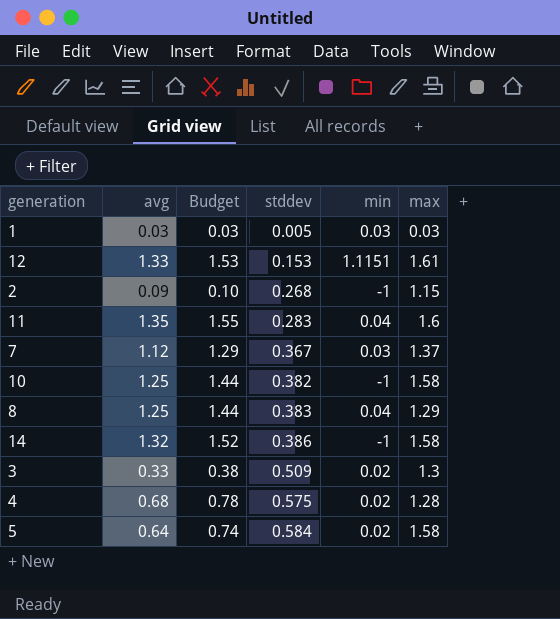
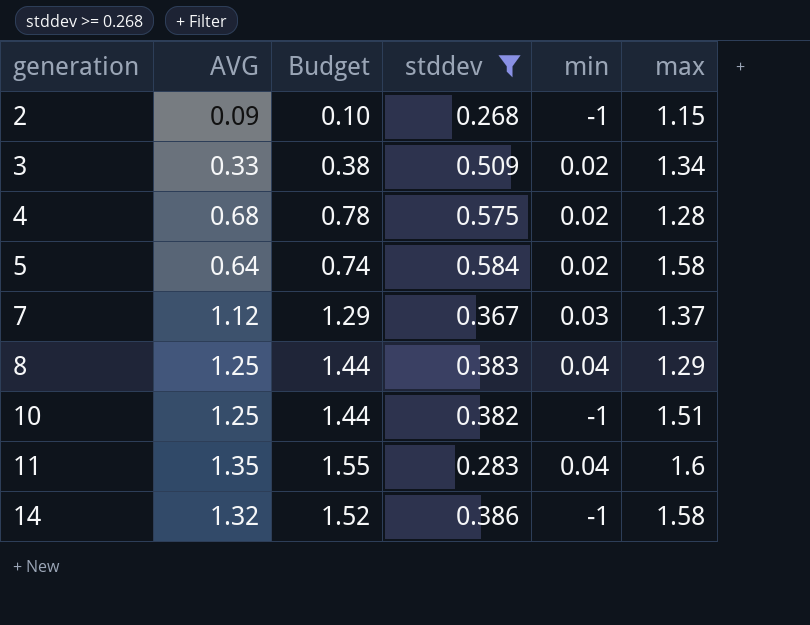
filter: none -> stddev >= 0.268
row order: stddev ascending -> generation ascending
column name: avg -> AVG
3 | max: 1.3 -> 1.34
10 | max: 1.58 -> 1.51

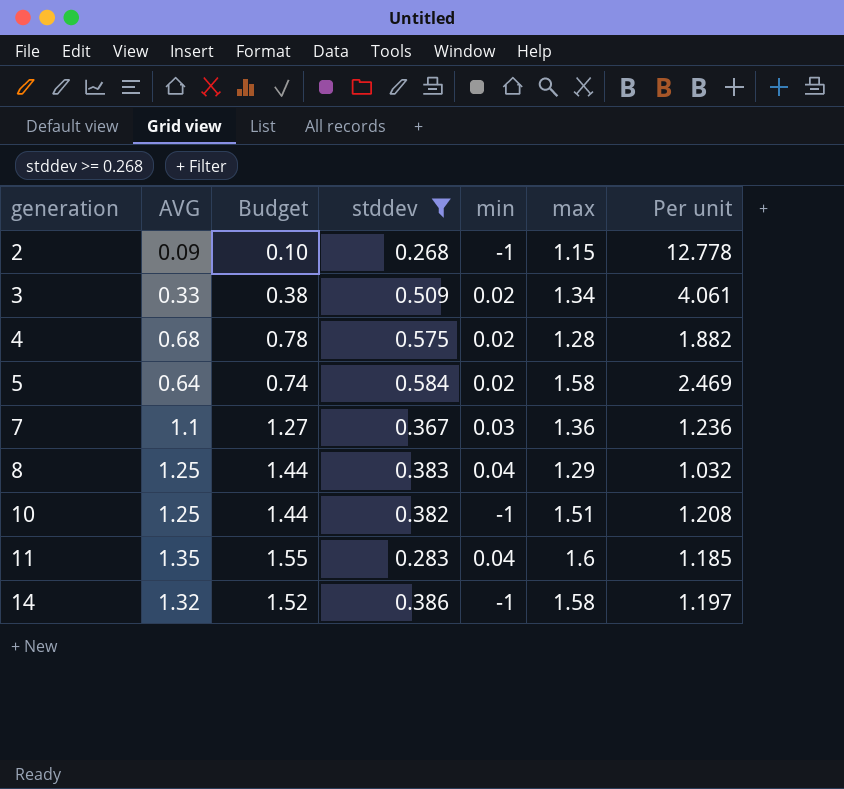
column Per unit | formula: none -> [max] / [AVG]
7 | AVG: 1.12 -> 1.1
7 | Budget: 1.29 -> 1.27
7 | max: 1.37 -> 1.36

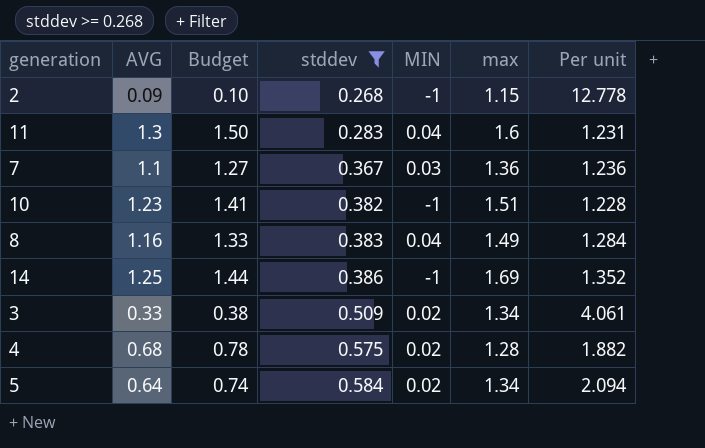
row order: generation ascending -> stddev ascending
column name: min -> MIN
11 | AVG: 1.35 -> 1.3
11 | Budget: 1.55 -> 1.50
11 | Per unit: 1.185 -> 1.231
10 | AVG: 1.25 -> 1.23
10 | Budget: 1.44 -> 1.41
10 | Per unit: 1.208 -> 1.228
8 | AVG: 1.25 -> 1.16
8 | Budget: 1.44 -> 1.33
8 | max: 1.29 -> 1.49
8 | Per unit: 1.032 -> 1.284
14 | AVG: 1.32 -> 1.25
14 | Budget: 1.52 -> 1.44
14 | max: 1.58 -> 1.69
14 | Per unit: 1.197 -> 1.352
5 | max: 1.58 -> 1.34
5 | Per unit: 2.469 -> 2.094

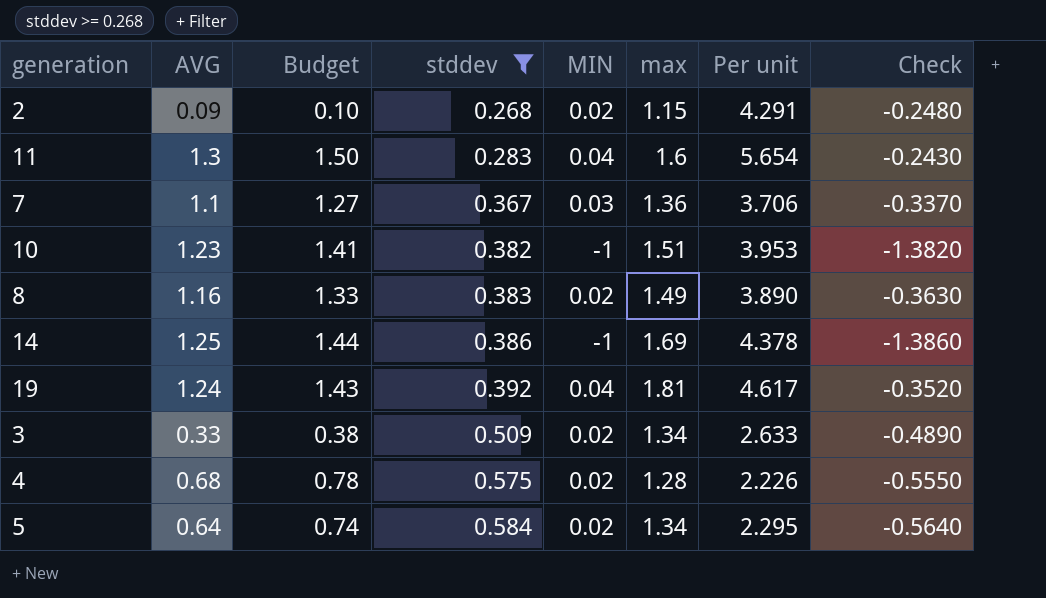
column Per unit | formula: [max] / [AVG] -> [max] / [stddev]
column Check | formula: none -> [MIN] - [stddev]
2 | MIN: -1 -> 0.02
8 | MIN: 0.04 -> 0.02
row 19: none -> 1.24 | 1.43 | 0.392 | 0.04 | 1.81 | 4.617 | -0.3520

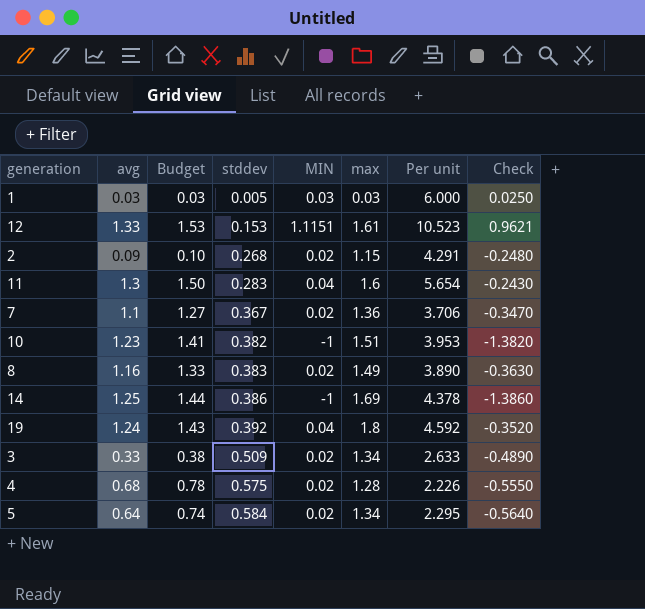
filter: stddev >= 0.268 -> none
column name: AVG -> avg
7 | MIN: 0.03 -> 0.02
7 | Check: -0.3370 -> -0.3470
19 | max: 1.81 -> 1.8
19 | Per unit: 4.617 -> 4.592

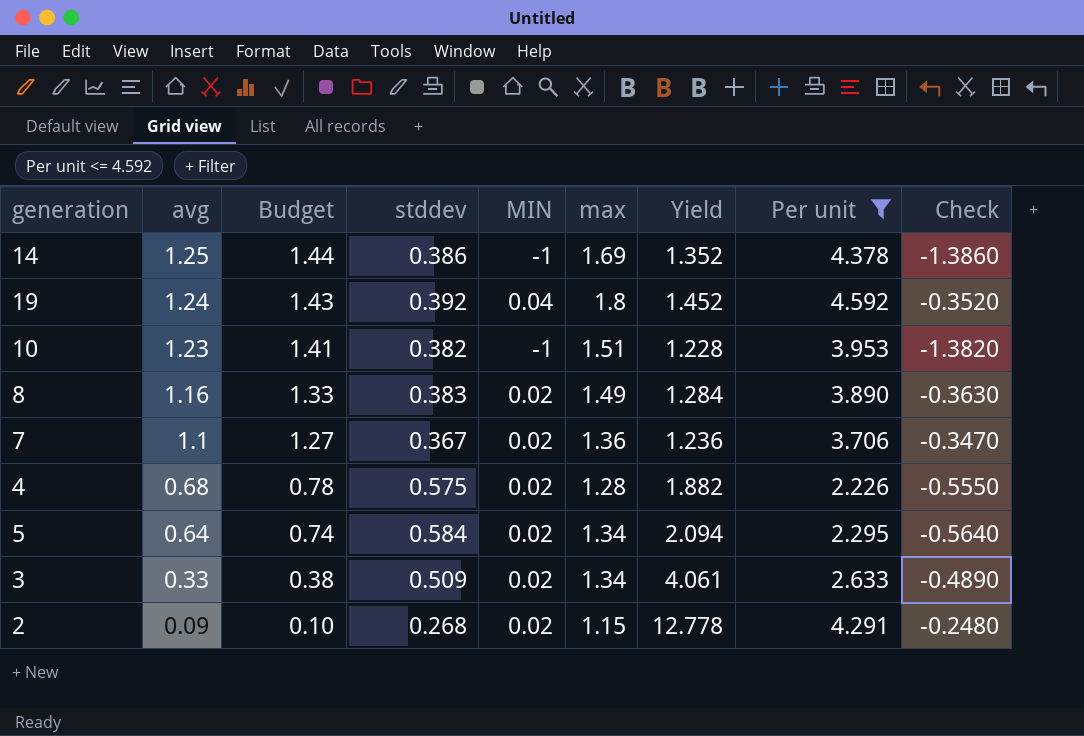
filter: none -> Per unit <= 4.592
row order: stddev ascending -> avg descending
column Yield | formula: none -> [max] / [avg]

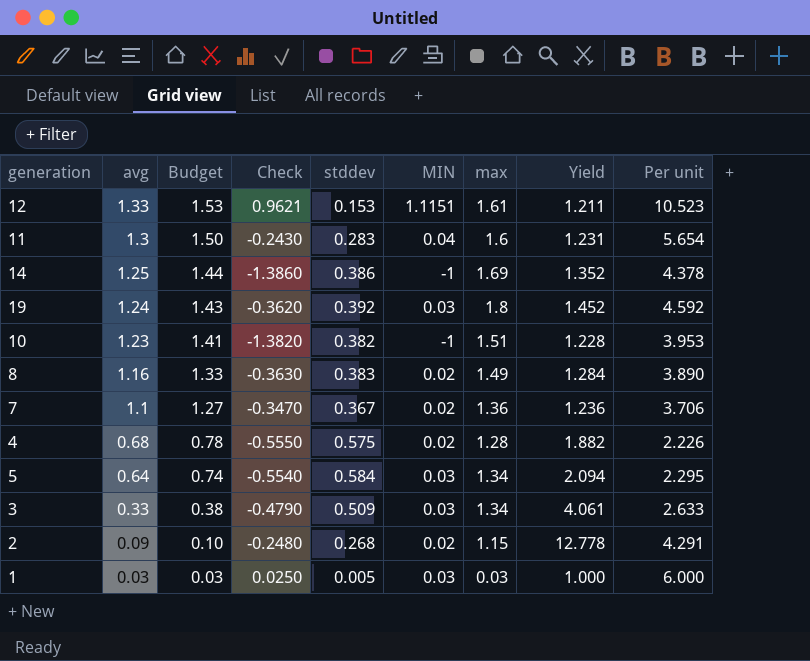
filter: Per unit <= 4.592 -> none
column Check | position: 9 -> 4
19 | Check: -0.3520 -> -0.3620
19 | MIN: 0.04 -> 0.03
5 | Check: -0.5640 -> -0.5540
5 | MIN: 0.02 -> 0.03
3 | Check: -0.4890 -> -0.4790
3 | MIN: 0.02 -> 0.03

